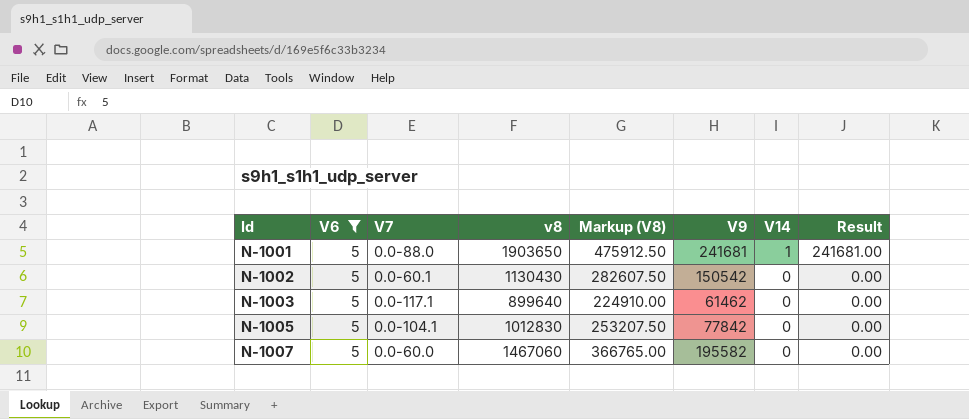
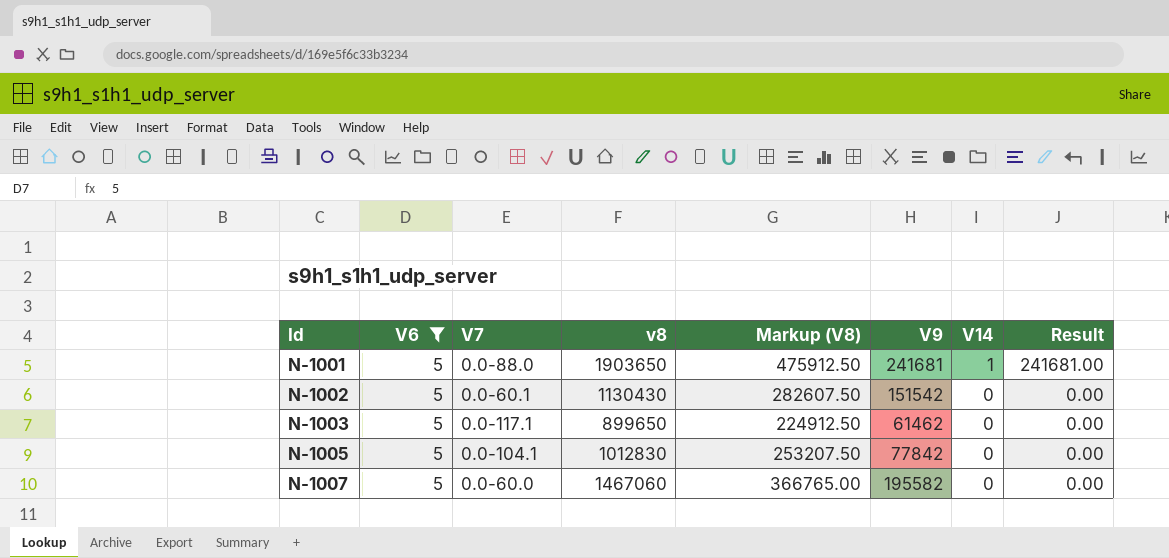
N-1002 | V9: 150542 -> 151542
N-1003 | v8: 899640 -> 899650
N-1003 | Markup (V8): 224910.00 -> 224912.50

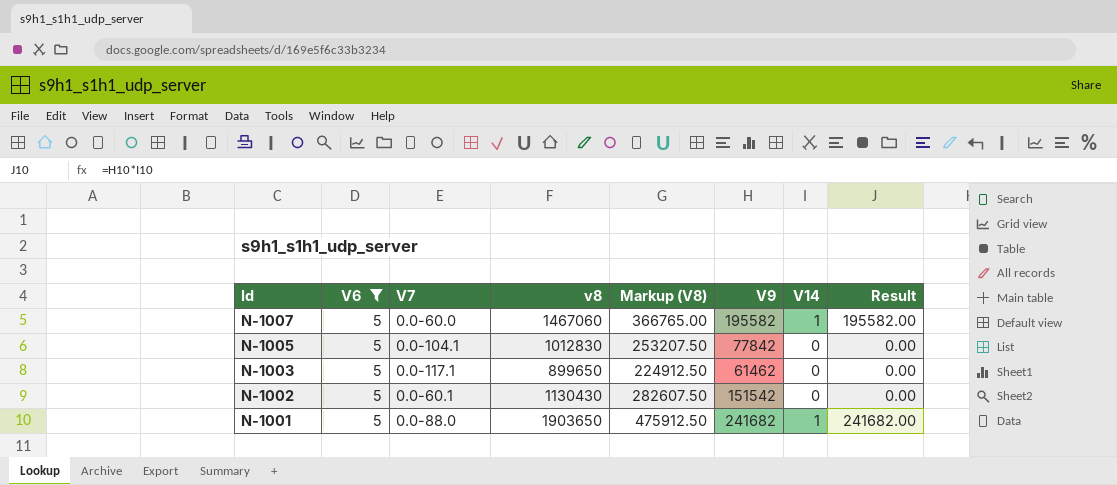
row order: Id ascending -> Id descending
N-1007 | V14: 0 -> 1
N-1007 | Result: 0.00 -> 195582.00
N-1001 | V9: 241681 -> 241682
N-1001 | Result: 241681.00 -> 241682.00

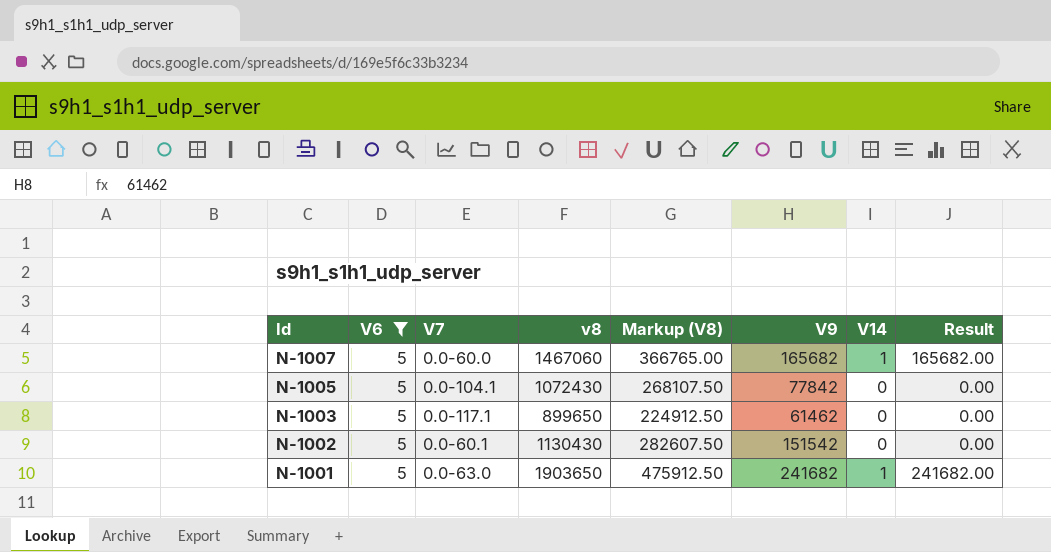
N-1007 | V9: 195582 -> 165682
N-1007 | Result: 195582.00 -> 165682.00
N-1005 | v8: 1012830 -> 1072430
N-1005 | Markup (V8): 253207.50 -> 268107.50
N-1001 | V7: 0.0-88.0 -> 0.0-63.0

